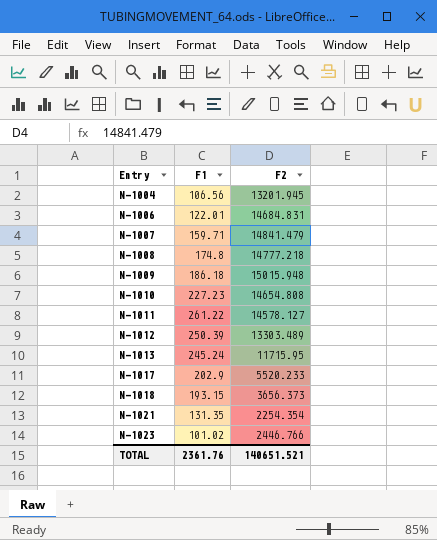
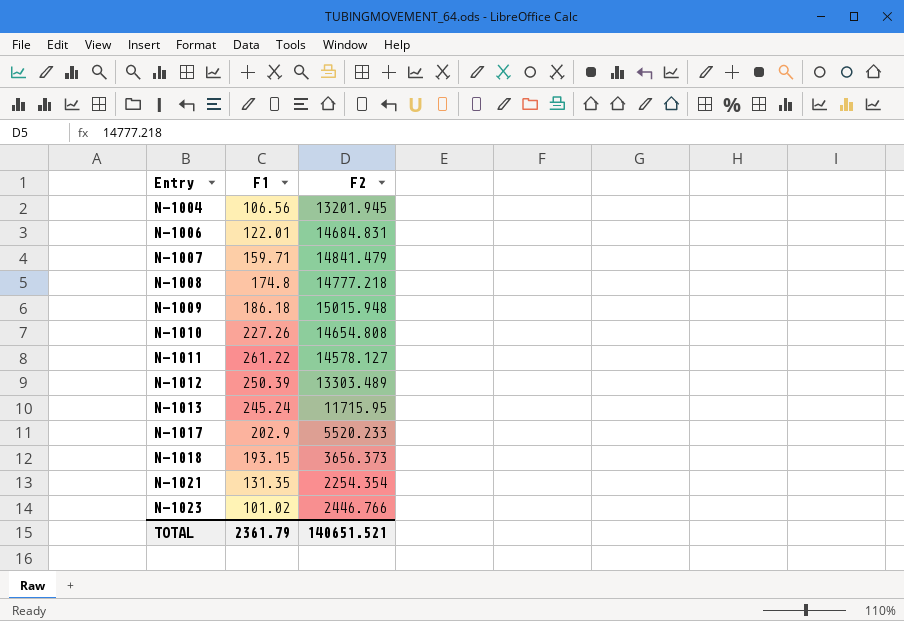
N-1010 | F1: 227.23 -> 227.26
TOTAL | F1: 2361.76 -> 2361.79

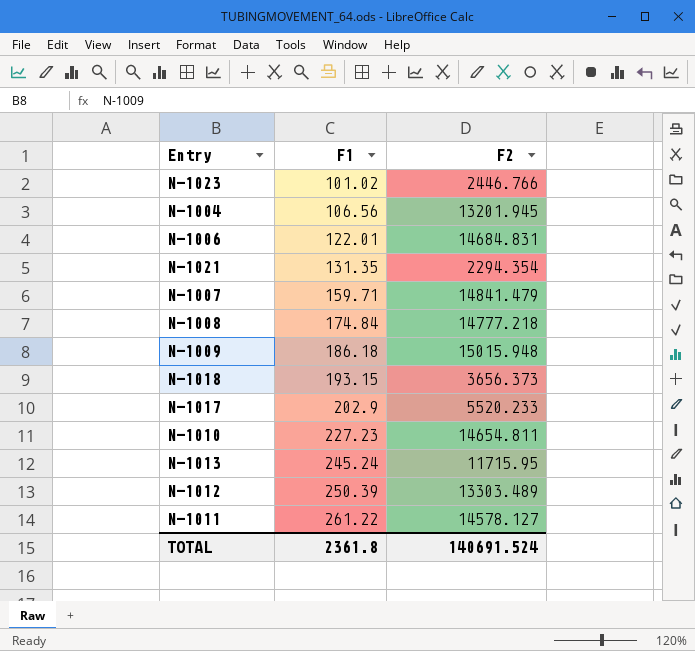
row order: Entry ascending -> F1 ascending
N-1021 | F2: 2254.354 -> 2294.354
N-1008 | F1: 174.8 -> 174.84
N-1010 | F1: 227.26 -> 227.23
N-1010 | F2: 14654.808 -> 14654.811
TOTAL | F1: 2361.79 -> 2361.8
TOTAL | F2: 140651.521 -> 140691.524

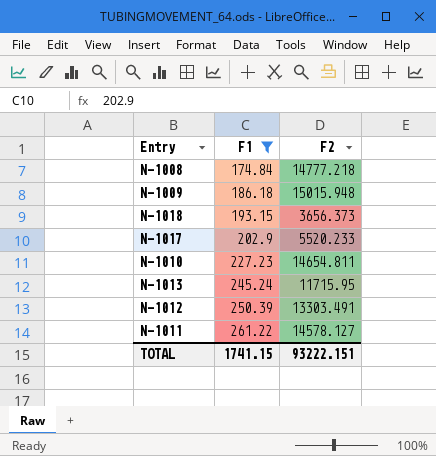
filter: none -> F1 >= 174.84
N-1012 | F2: 13303.489 -> 13303.491
TOTAL | F1: 2361.8 -> 1741.15
TOTAL | F2: 140691.524 -> 93222.151

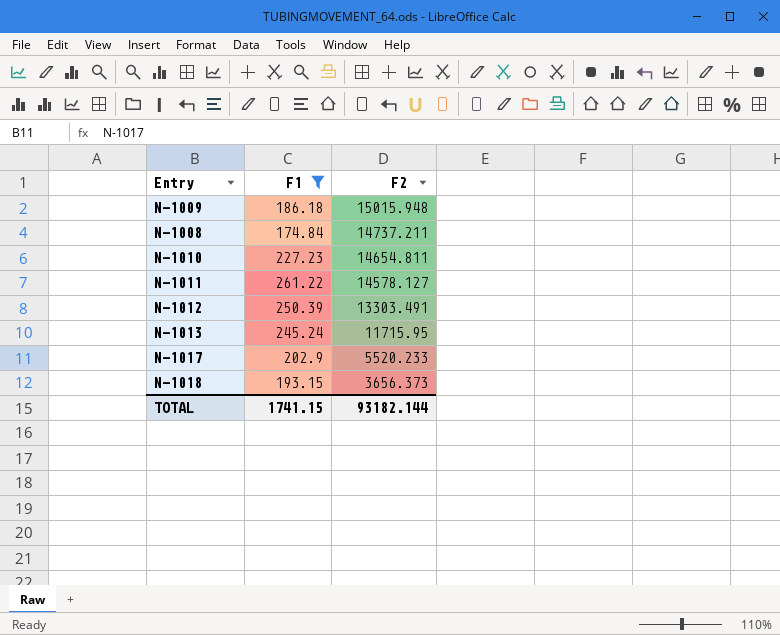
row order: F1 ascending -> F2 descending
N-1008 | F2: 14777.218 -> 14737.211
TOTAL | F2: 93222.151 -> 93182.144

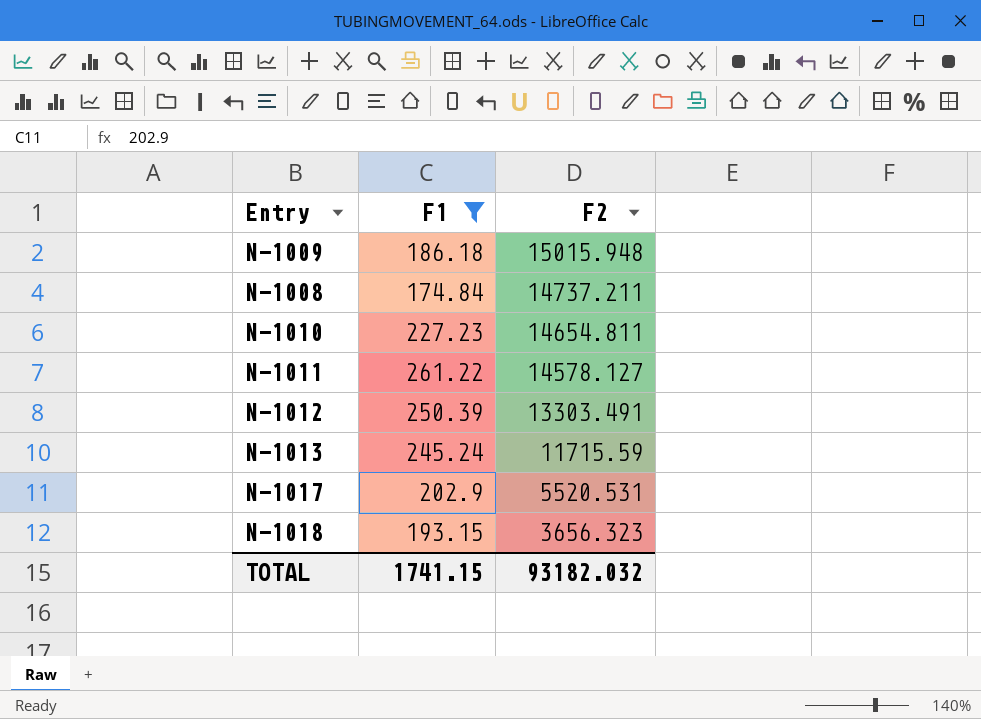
N-1013 | F2: 11715.95 -> 11715.59
N-1017 | F2: 5520.233 -> 5520.531
N-1018 | F2: 3656.373 -> 3656.323
TOTAL | F2: 93182.144 -> 93182.032

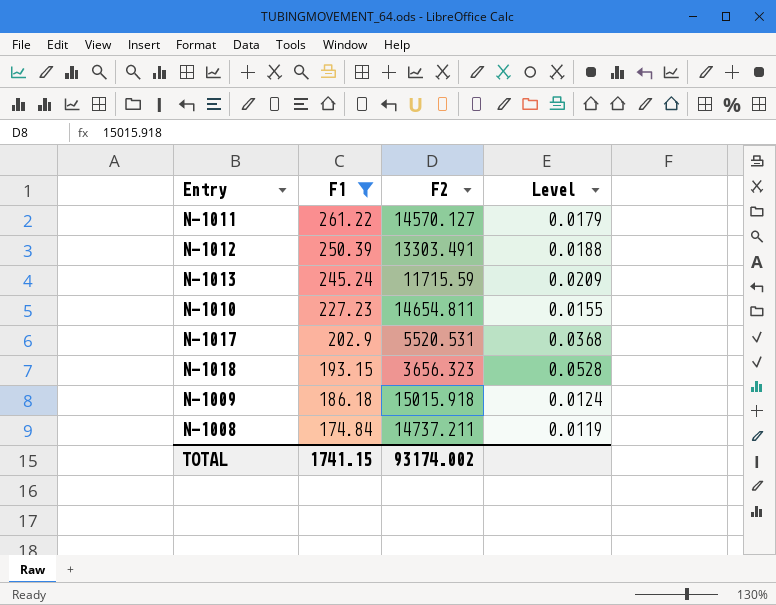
row order: F2 descending -> F1 descending
column Level | formula: none -> [F1] / [F2]
N-1011 | F2: 14578.127 -> 14570.127
N-1009 | F2: 15015.948 -> 15015.918
TOTAL | F2: 93182.032 -> 93174.002

